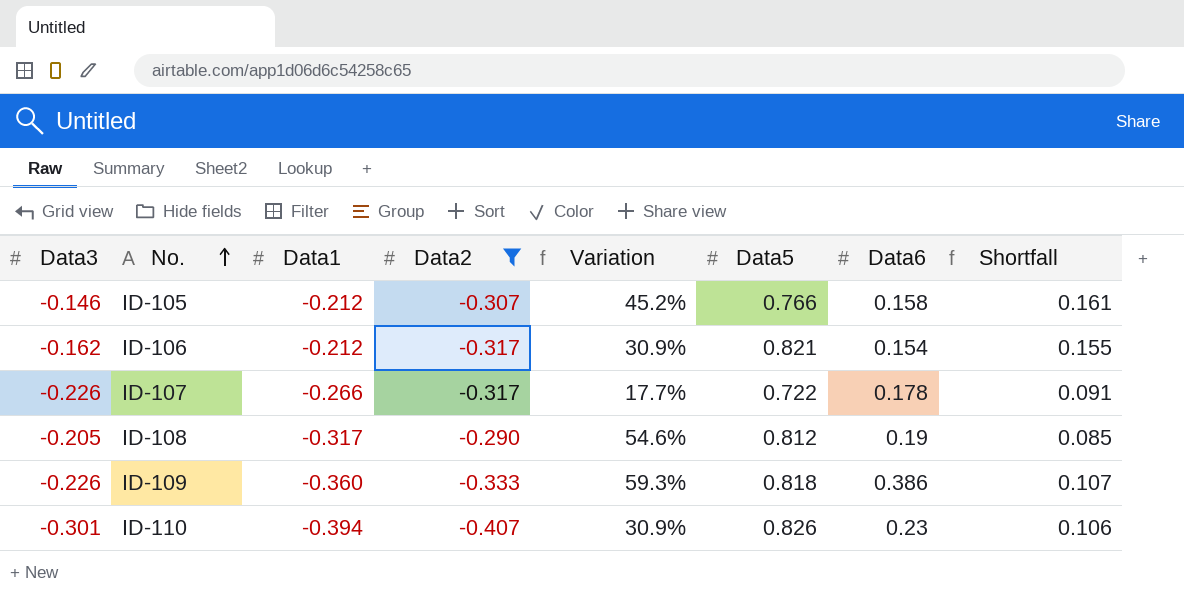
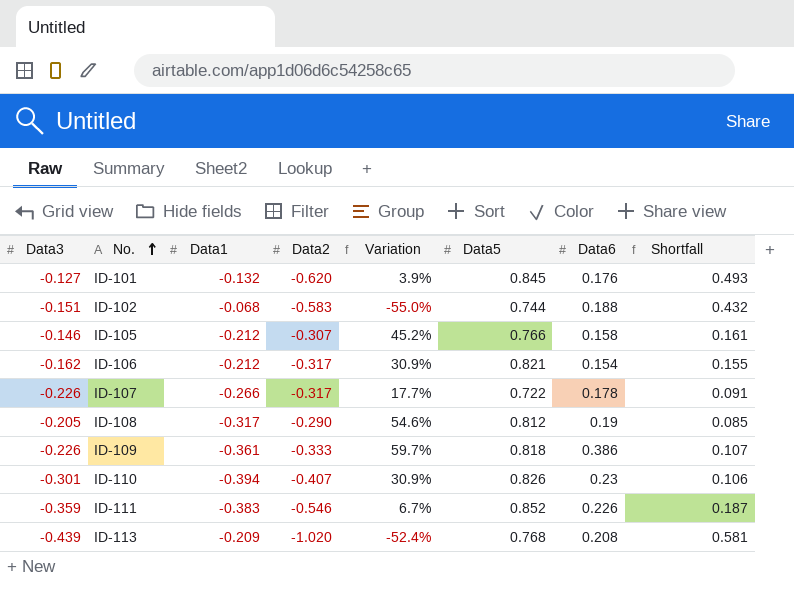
filter: Data2 >= -0.407 -> none
ID-109 | Data1: -0.360 -> -0.361
ID-109 | Variation: 59.3% -> 59.7%

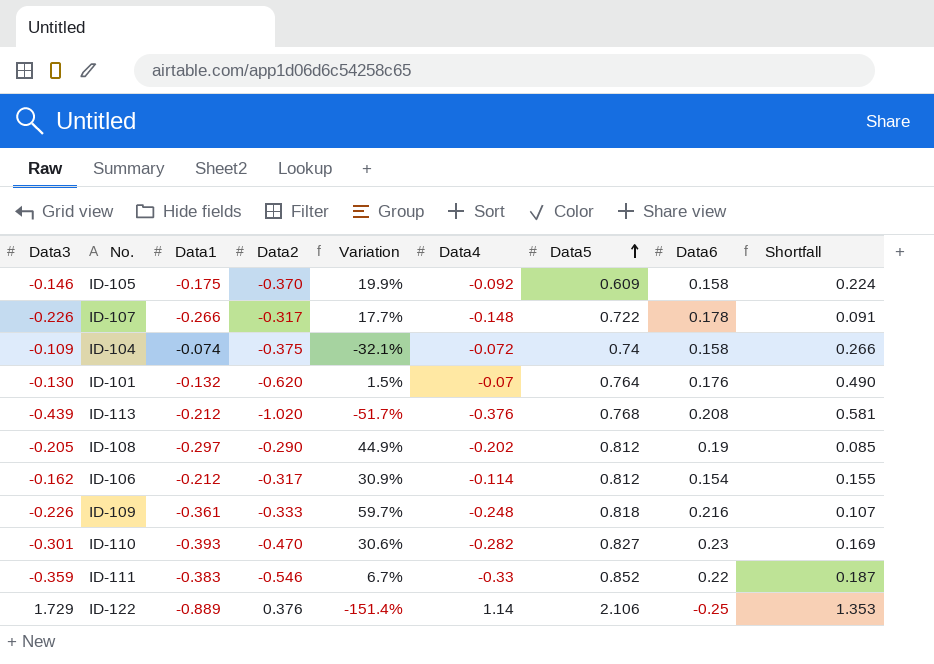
row order: No. ascending -> Data5 ascending
column Data4 | position: none -> 6
row ID-102: -0.151 | -0.068 | -0.583 | -55.0% | 0.744 | 0.188 | 0.432 -> none
ID-105 | Data1: -0.212 -> -0.175
ID-105 | Data2: -0.307 -> -0.370
ID-105 | Variation: 45.2% -> 19.9%
ID-105 | Data5: 0.766 -> 0.609
ID-105 | Shortfall: 0.161 -> 0.224
row ID-104: none -> -0.109 | -0.074 | -0.375 | -32.1% | -0.072 | 0.74 | 0.158 | 0.266
ID-101 | Data3: -0.127 -> -0.130
ID-101 | Variation: 3.9% -> 1.5%
ID-101 | Data5: 0.845 -> 0.764
ID-101 | Shortfall: 0.493 -> 0.490
ID-113 | Data1: -0.209 -> -0.212
ID-113 | Variation: -52.4% -> -51.7%
ID-108 | Data1: -0.317 -> -0.297
ID-108 | Variation: 54.6% -> 44.9%
ID-106 | Data5: 0.821 -> 0.812
ID-109 | Data6: 0.386 -> 0.216
ID-110 | Data1: -0.394 -> -0.393
ID-110 | Data2: -0.407 -> -0.470
ID-110 | Variation: 30.9% -> 30.6%
ID-110 | Data5: 0.826 -> 0.827
ID-110 | Shortfall: 0.106 -> 0.169
ID-111 | Data6: 0.226 -> 0.22
row ID-122: none -> 1.729 | -0.889 | 0.376 | -151.4% | 1.14 | 2.106 | -0.25 | 1.353

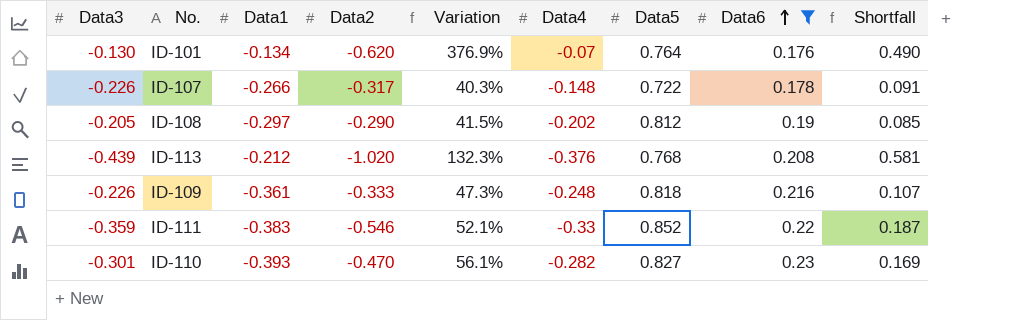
filter: none -> Data6 >= 0.176
row order: Data5 ascending -> Data6 ascending
column Variation | formula: ([Data1] - [Data3]) / [Data3] -> ([Data2] - [Data3]) / [Data3]
ID-101 | Data1: -0.132 -> -0.134

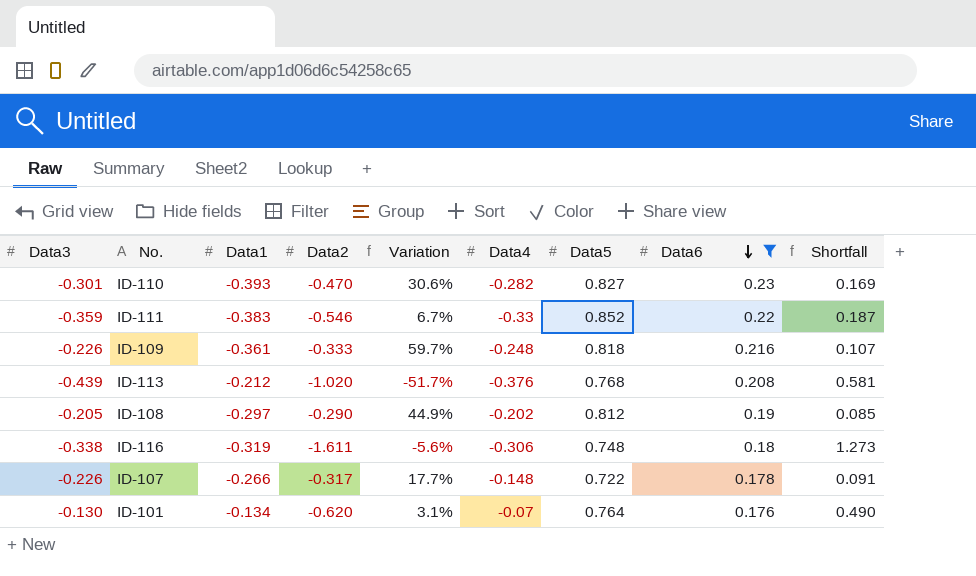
row order: Data6 ascending -> Data6 descending
column Variation | formula: ([Data2] - [Data3]) / [Data3] -> ([Data1] - [Data3]) / [Data3]
row ID-116: none -> -0.338 | -0.319 | -1.611 | -5.6% | -0.306 | 0.748 | 0.18 | 1.273

